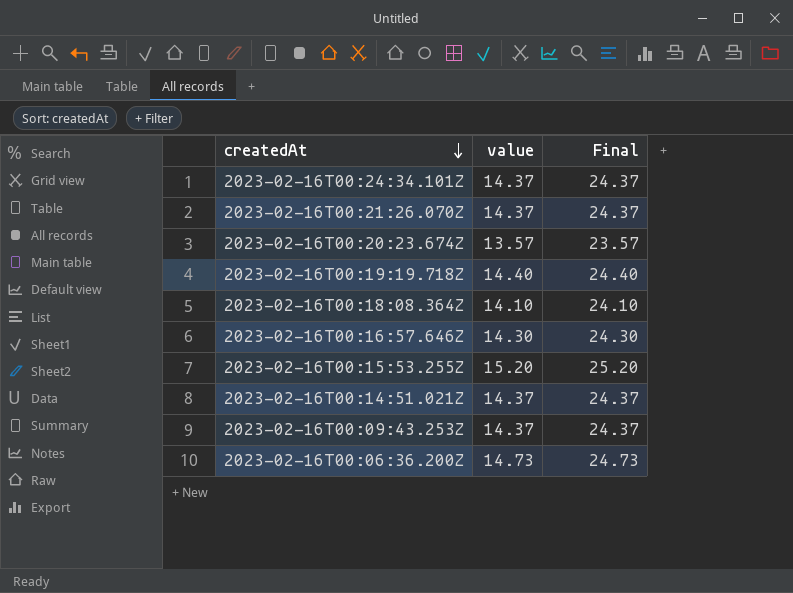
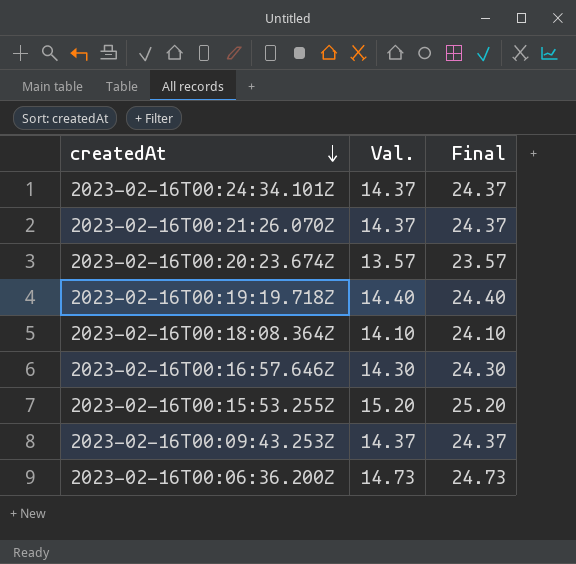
column name: value -> Val.
row 2023-02-16T00:14:51.021Z: 14.37 | 24.37 -> none

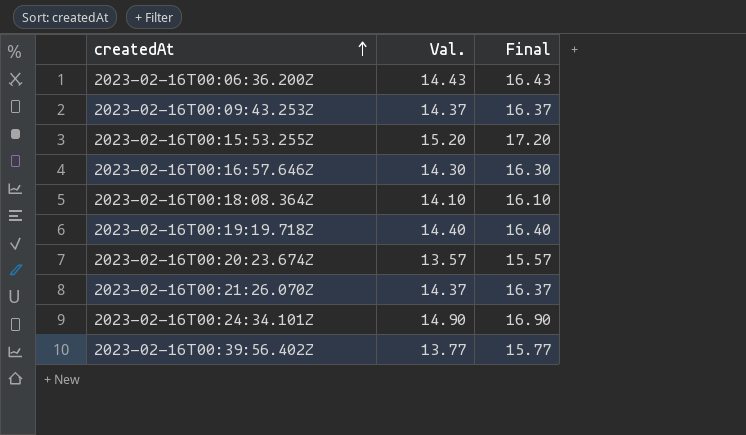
row order: createdAt descending -> createdAt ascending
column Final | formula: [Val.] + 10 -> [Val.] + 2
2023-02-16T00:06:36.200Z | Val.: 14.73 -> 14.43
2023-02-16T00:24:34.101Z | Val.: 14.37 -> 14.90
row 2023-02-16T00:39:56.402Z: none -> 13.77 | 15.77

